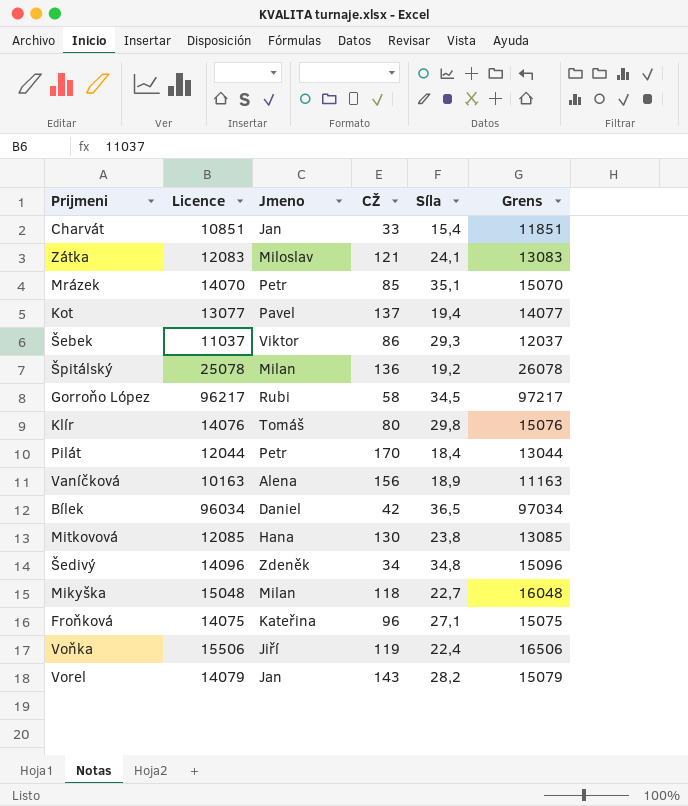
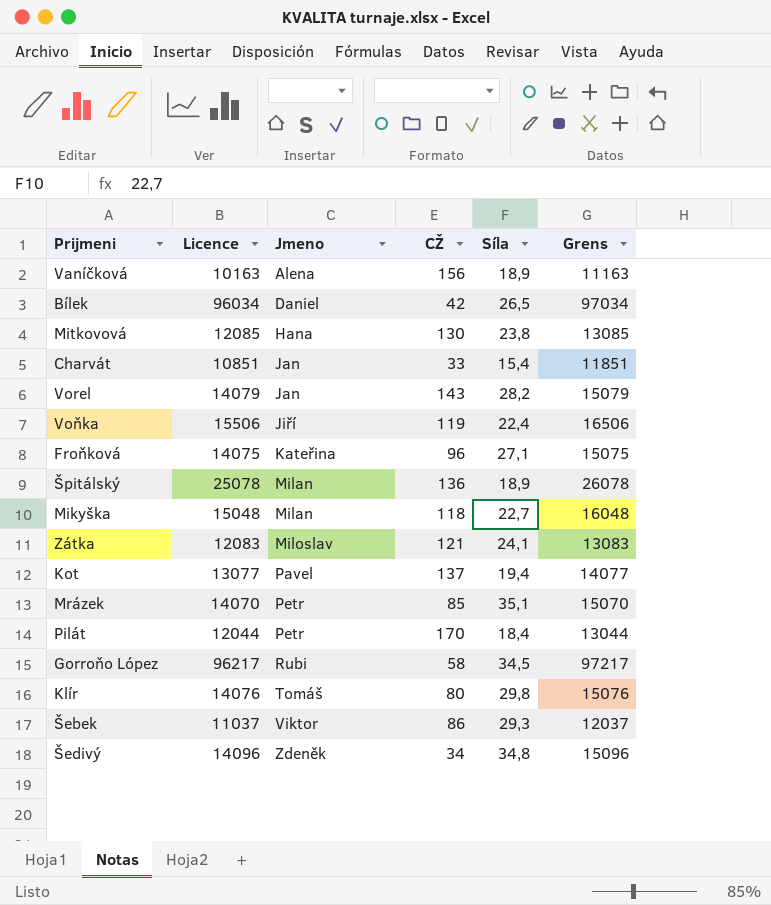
row order: none -> Jmeno ascending
Bílek | Síla: 36,5 -> 26,5
Špitálský | Síla: 19,2 -> 18,9

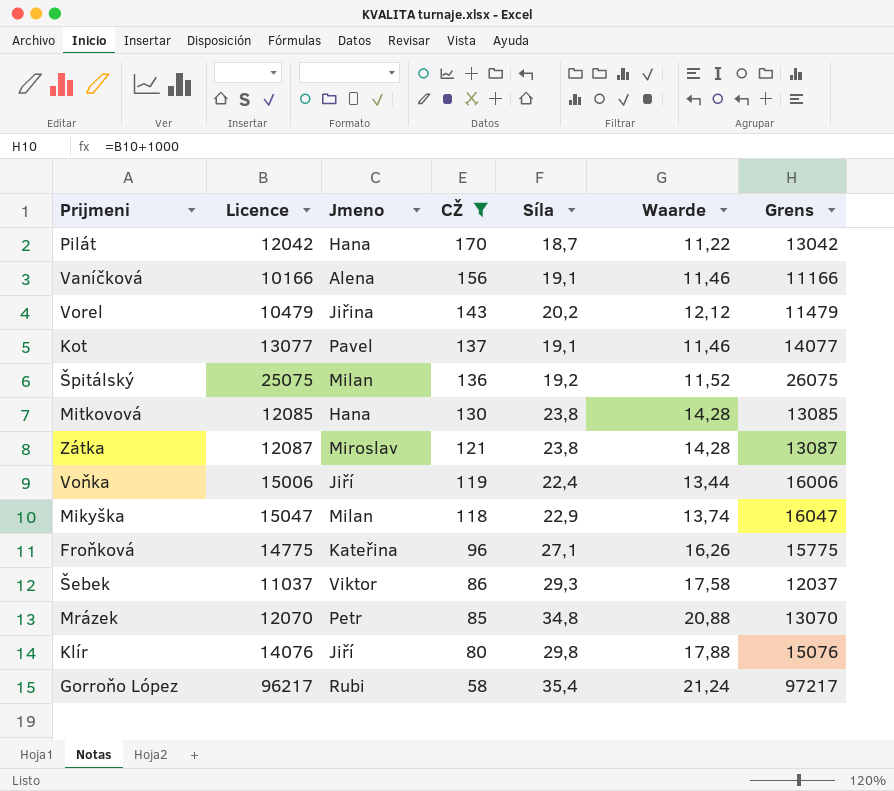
filter: none -> CŽ >= 58
row order: Jmeno ascending -> CŽ descending
column Waarde | formula: none -> [Síla] * 0,6
Pilát | Licence: 12044 -> 12042
Pilát | Jmeno: Petr -> Hana
Pilát | Síla: 18,4 -> 18,7
Pilát | Grens: 13044 -> 13042
Vaníčková | Licence: 10163 -> 10166
Vaníčková | Síla: 18,9 -> 19,1
Vaníčková | Grens: 11163 -> 11166
Vorel | Licence: 14079 -> 10479
Vorel | Jmeno: Jan -> Jiřina
Vorel | Síla: 28,2 -> 20,2
Vorel | Grens: 15079 -> 11479
Kot | Síla: 19,4 -> 19,1
Špitálský | Licence: 25078 -> 25075
Špitálský | Síla: 18,9 -> 19,2
Špitálský | Grens: 26078 -> 26075
Zátka | Licence: 12083 -> 12087
Zátka | Jmeno: Miloslav -> Miroslav
Zátka | Síla: 24,1 -> 23,8
Zátka | Grens: 13083 -> 13087
Voňka | Licence: 15506 -> 15006
Voňka | Grens: 16506 -> 16006
Mikyška | Licence: 15048 -> 15047
Mikyška | Síla: 22,7 -> 22,9
Mikyška | Grens: 16048 -> 16047
Froňková | Licence: 14075 -> 14775
Froňková | Grens: 15075 -> 15775
Mrázek | Licence: 14070 -> 12070
Mrázek | Síla: 35,1 -> 34,8
Mrázek | Grens: 15070 -> 13070
Klír | Jmeno: Tomáš -> Jiří
Gorroňo López | Síla: 34,5 -> 35,4

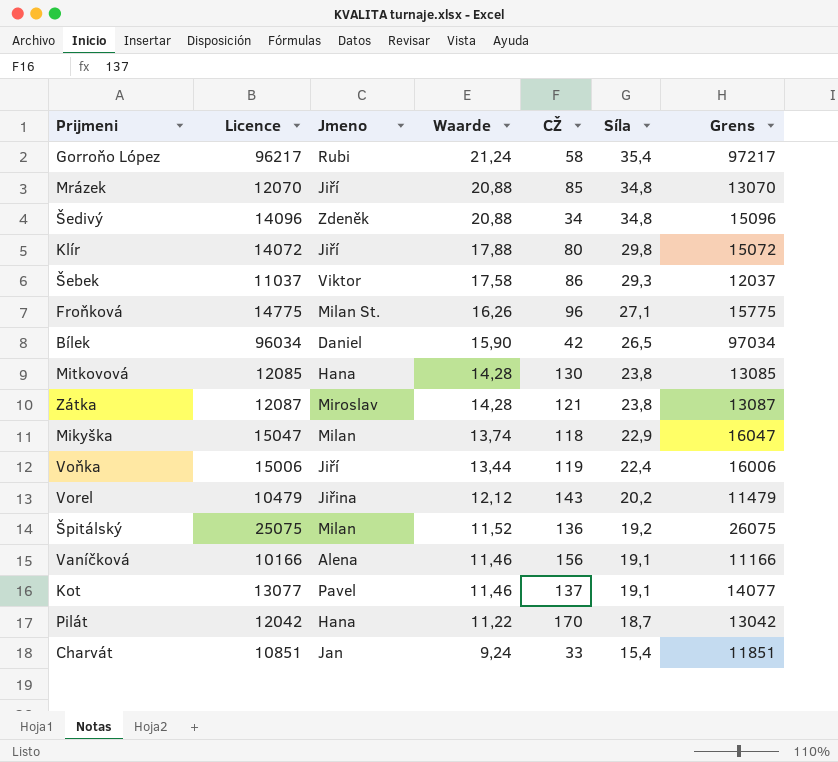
filter: CŽ >= 58 -> none
row order: CŽ descending -> Waarde descending
column Waarde | position: 6 -> 4
Mrázek | Jmeno: Petr -> Jiří
Klír | Licence: 14076 -> 14072
Klír | Grens: 15076 -> 15072
Froňková | Jmeno: Kateřina -> Milan St.

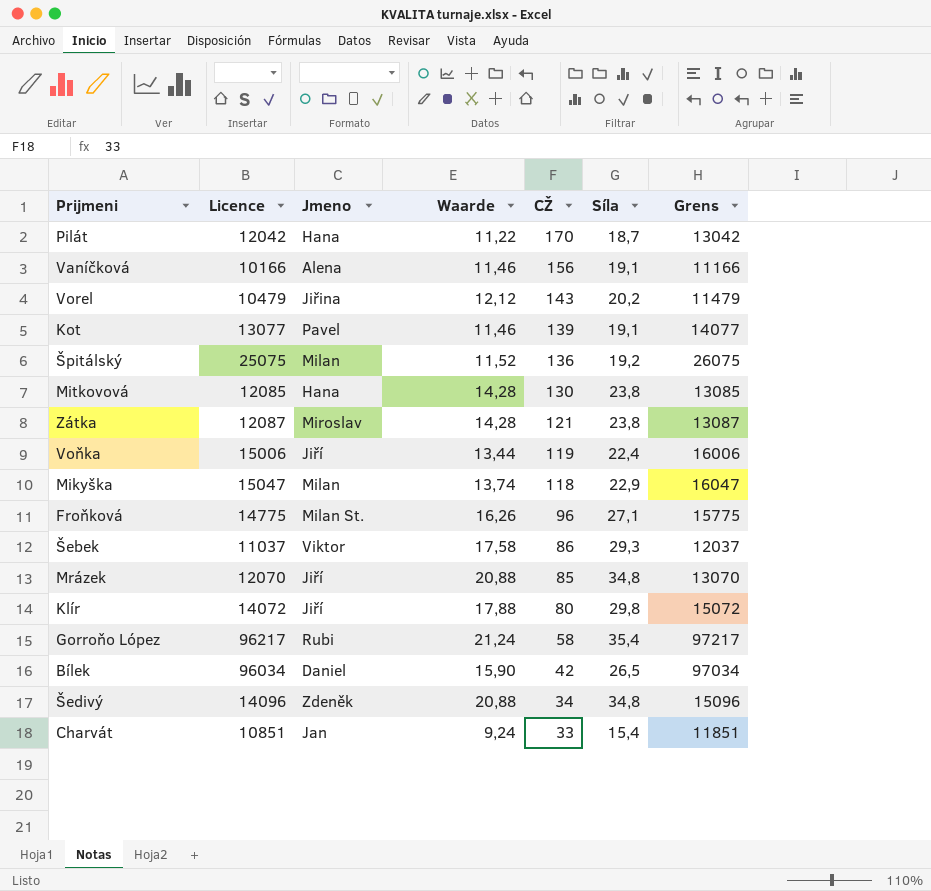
row order: Waarde descending -> CŽ descending
Kot | CŽ: 137 -> 139

